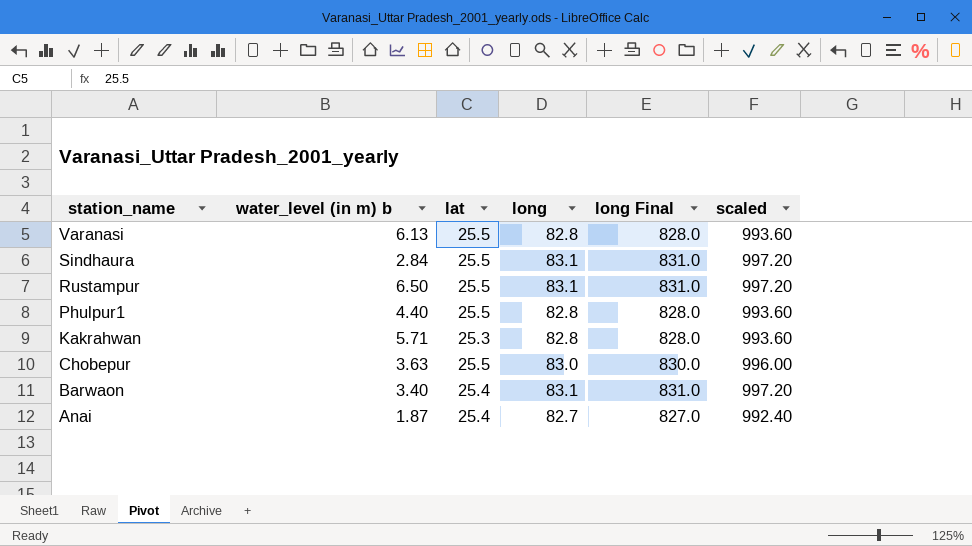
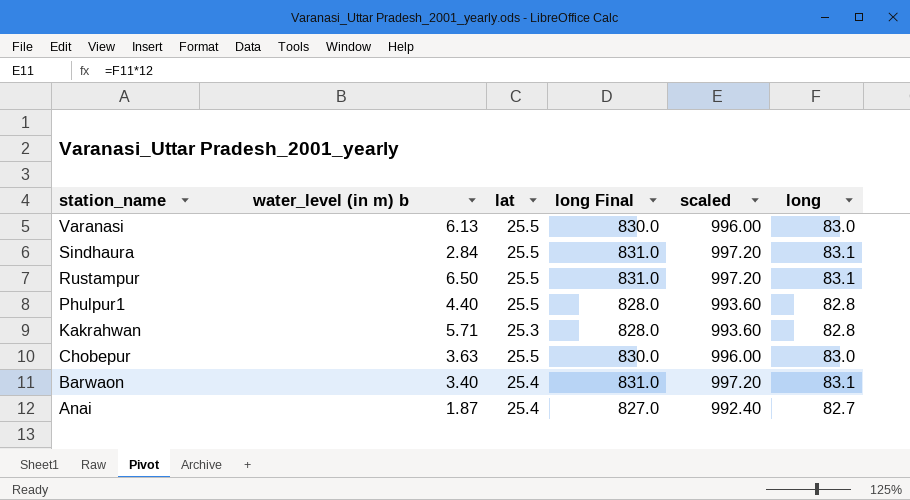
column long | position: 4 -> 6
Varanasi | long Final: 828.0 -> 830.0
Varanasi | scaled: 993.60 -> 996.00
Varanasi | long: 82.8 -> 83.0

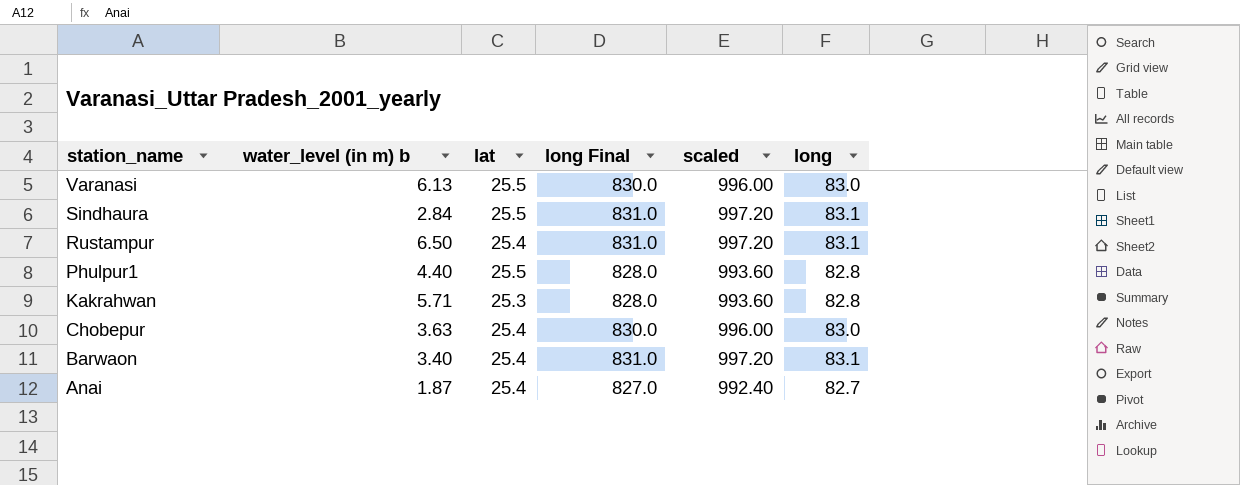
Rustampur | lat: 25.5 -> 25.4
Chobepur | lat: 25.5 -> 25.4

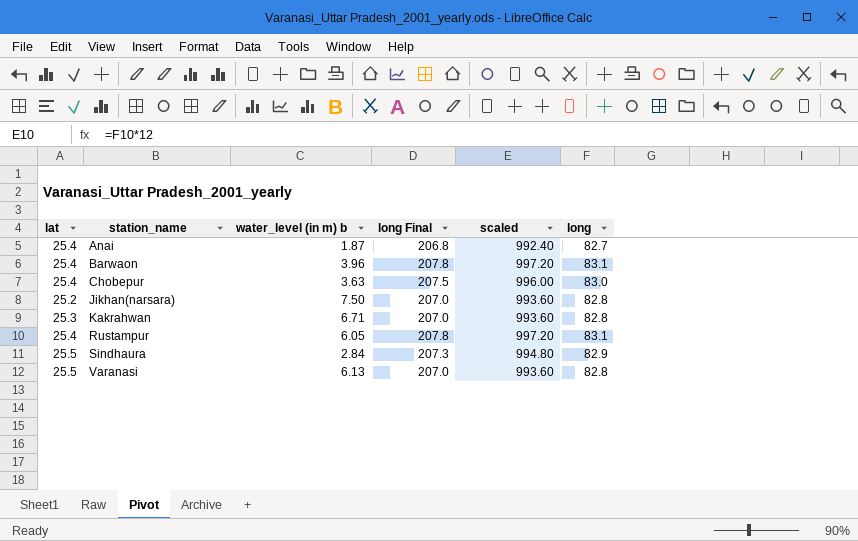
row order: station_name descending -> station_name ascending
column lat | position: 3 -> 1
column long Final | formula: [long] * 10 -> [long] * 2.5
row Phulpur1: 4.40 | 25.5 | 828.0 | 993.60 | 82.8 -> none
Barwaon | water_level (in m) b: 3.40 -> 3.96
row Jikhan(narsara): none -> 25.2 | 7.50 | 207.0 | 993.60 | 82.8
Kakrahwan | water_level (in m) b: 5.71 -> 6.71
Rustampur | water_level (in m) b: 6.50 -> 6.05
Sindhaura | scaled: 997.20 -> 994.80
Sindhaura | long: 83.1 -> 82.9
Varanasi | scaled: 996.00 -> 993.60
Varanasi | long: 83.0 -> 82.8

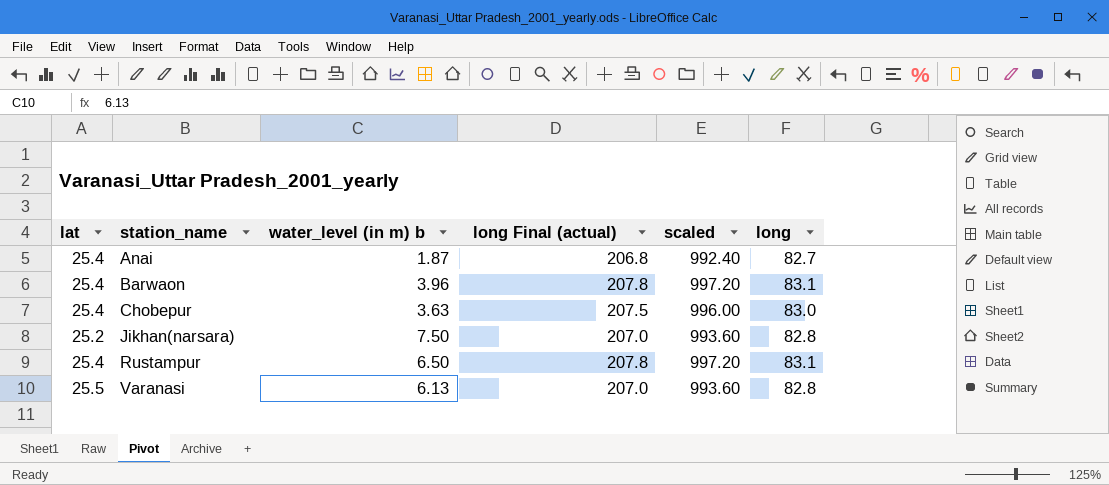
column name: long Final -> long Final (actual)
row Kakrahwan: 25.3 | 6.71 | 207.0 | 993.60 | 82.8 -> none
row Sindhaura: 25.5 | 2.84 | 207.3 | 994.80 | 82.9 -> none
Rustampur | water_level (in m) b: 6.05 -> 6.50

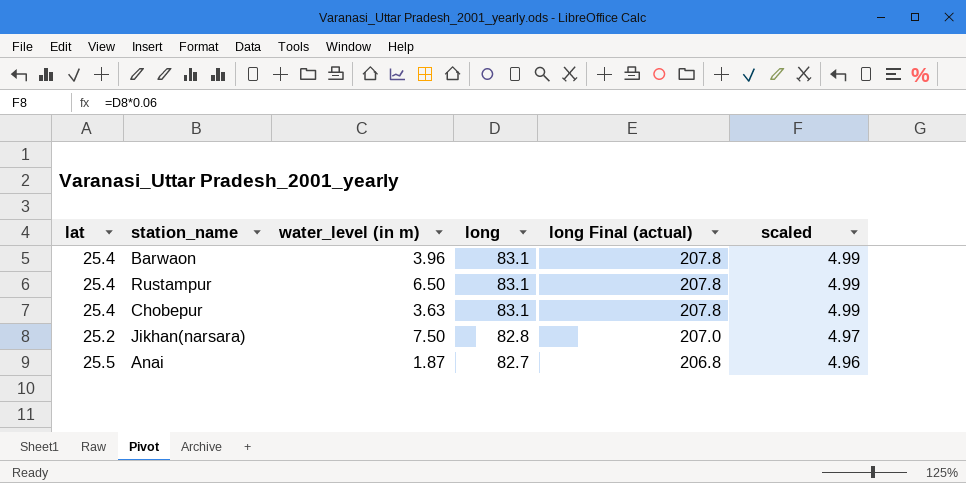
row order: station_name ascending -> long descending
column name: water_level (in m) b -> water_level (in m)
column long | position: 6 -> 4
column scaled | formula: [long] * 12 -> [long] * 0.06
row Varanasi: 25.5 | 6.13 | 207.0 | 993.60 | 82.8 -> none
Chobepur | long: 83.0 -> 83.1
Chobepur | long Final (actual): 207.5 -> 207.8
Anai | lat: 25.4 -> 25.5

